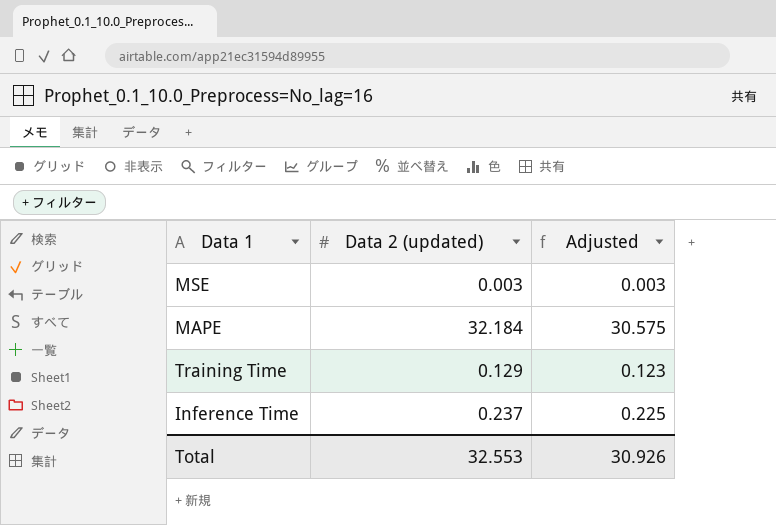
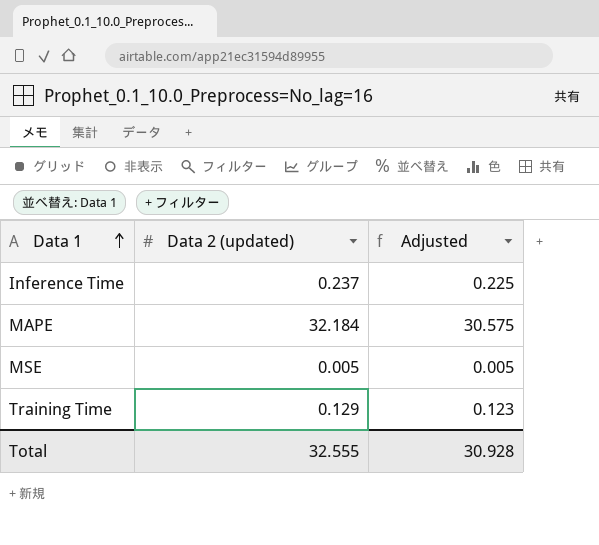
row order: none -> Data 1 ascending
MSE | Data 2 (updated): 0.003 -> 0.005
MSE | Adjusted: 0.003 -> 0.005
Total | Data 2 (updated): 32.553 -> 32.555
Total | Adjusted: 30.926 -> 30.928

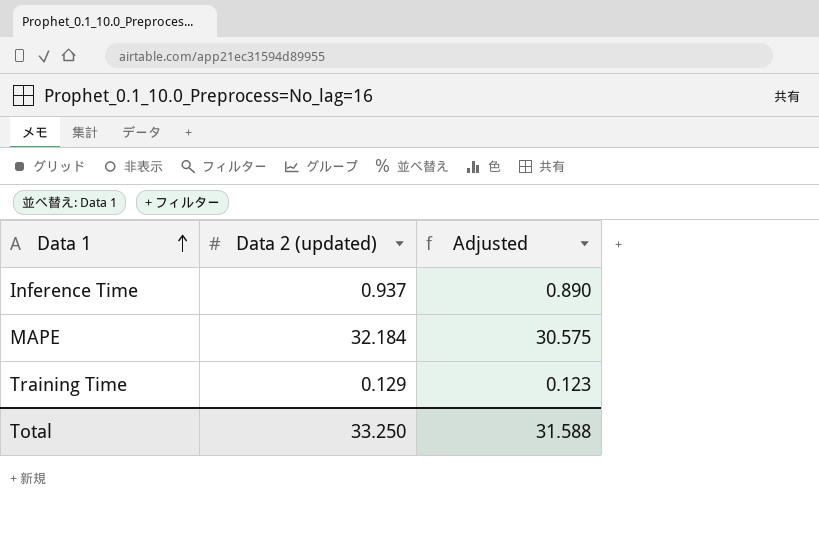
row MSE: 0.005 | 0.005 -> none
Inference Time | Data 2 (updated): 0.237 -> 0.937
Inference Time | Adjusted: 0.225 -> 0.890
Total | Data 2 (updated): 32.555 -> 33.250
Total | Adjusted: 30.928 -> 31.588

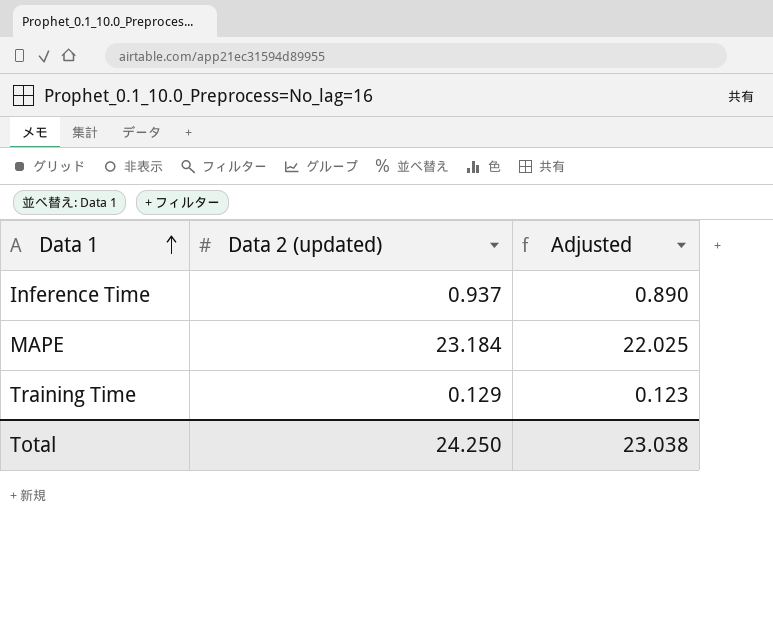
MAPE | Data 2 (updated): 32.184 -> 23.184
MAPE | Adjusted: 30.575 -> 22.025
Total | Data 2 (updated): 33.250 -> 24.250
Total | Adjusted: 31.588 -> 23.038

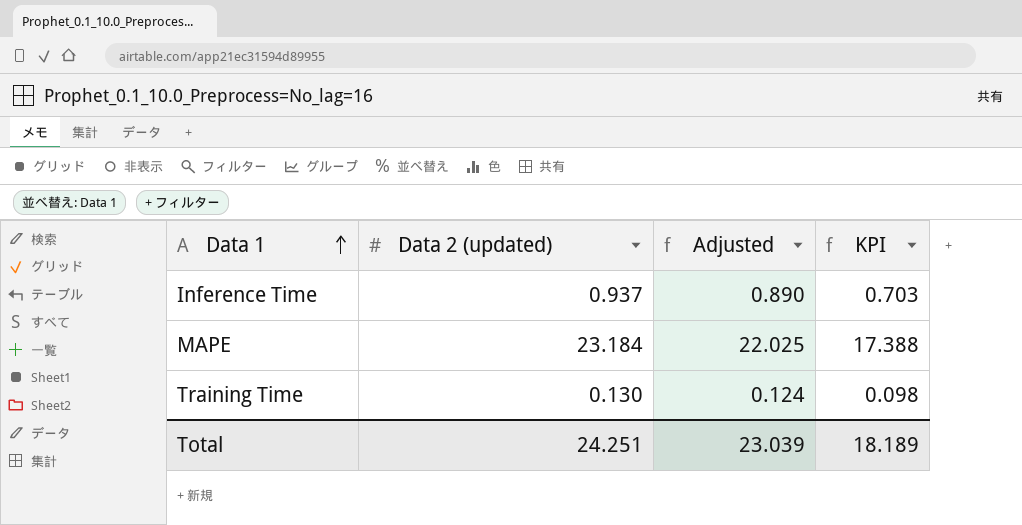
column KPI | formula: none -> [Data 2 (updated)] * 0.75
Training Time | Data 2 (updated): 0.129 -> 0.130
Training Time | Adjusted: 0.123 -> 0.124
Total | Data 2 (updated): 24.250 -> 24.251
Total | Adjusted: 23.038 -> 23.039

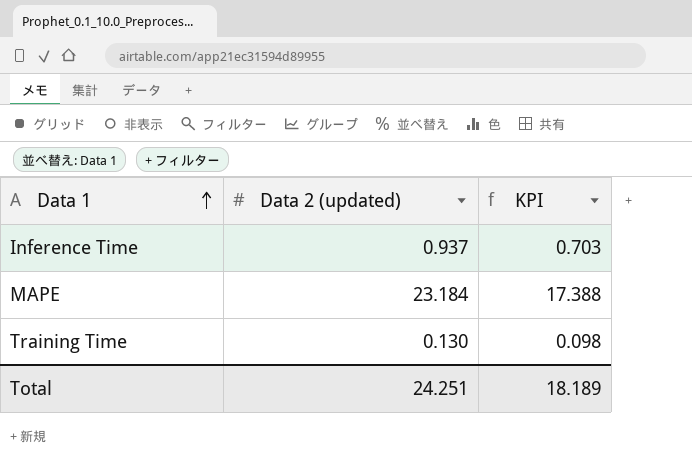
column Adjusted | formula: [Data 2 (updated)] * 0.95 -> none

